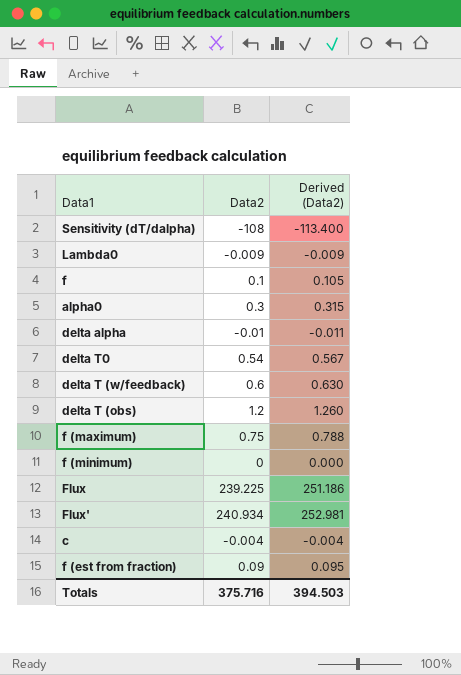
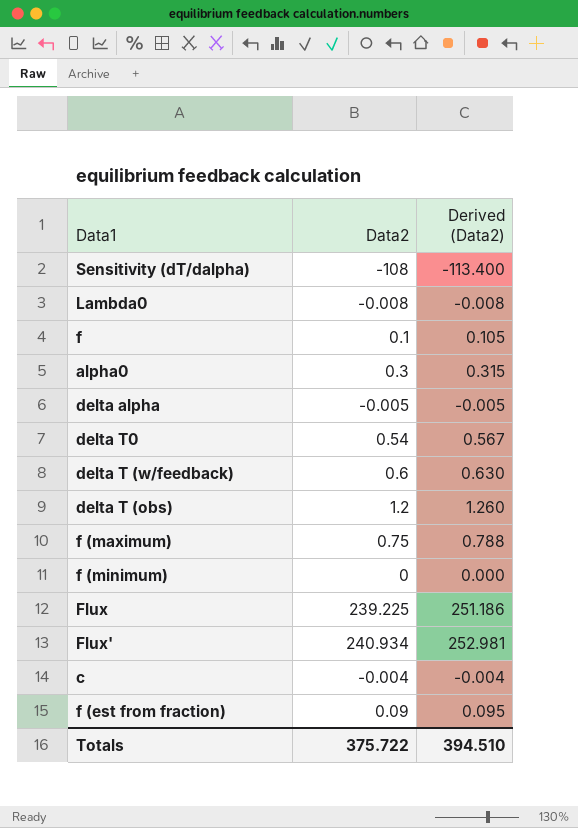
Lambda0 | Data2: -0.009 -> -0.008
Lambda0 | Derived (Data2): -0.009 -> -0.008
delta alpha | Data2: -0.01 -> -0.005
delta alpha | Derived (Data2): -0.011 -> -0.005
Totals | Data2: 375.716 -> 375.722
Totals | Derived (Data2): 394.503 -> 394.510

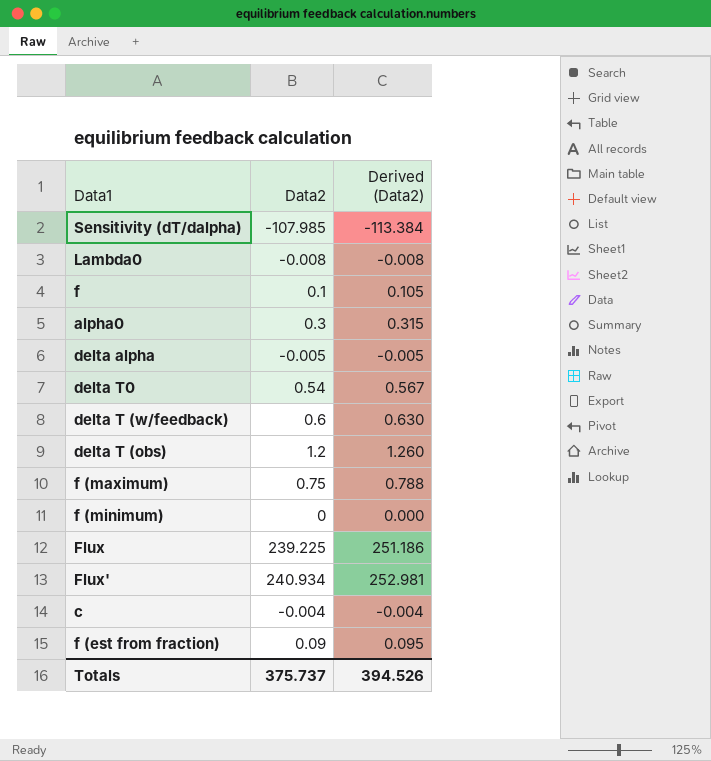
Sensitivity (dT/dalpha) | Data2: -108 -> -107.985
Sensitivity (dT/dalpha) | Derived (Data2): -113.400 -> -113.384
Totals | Data2: 375.722 -> 375.737
Totals | Derived (Data2): 394.510 -> 394.526

